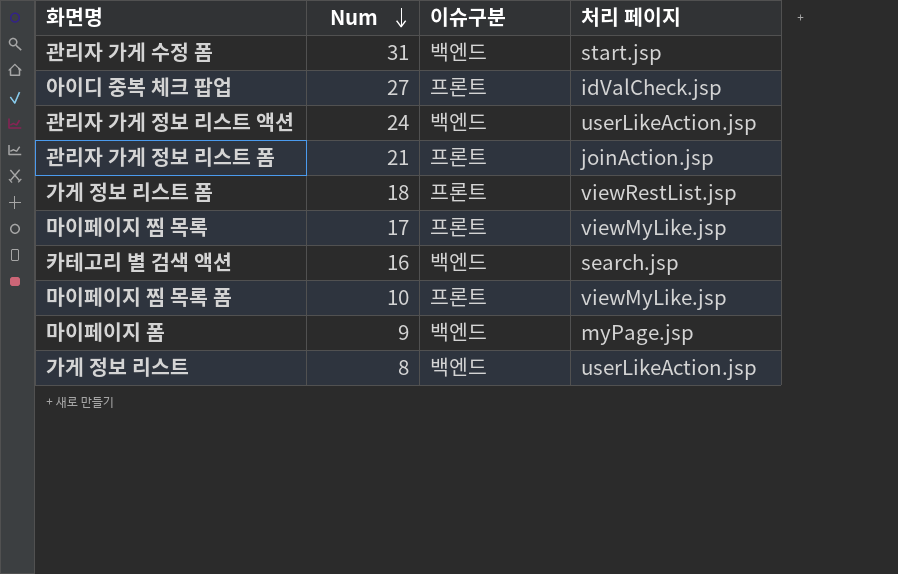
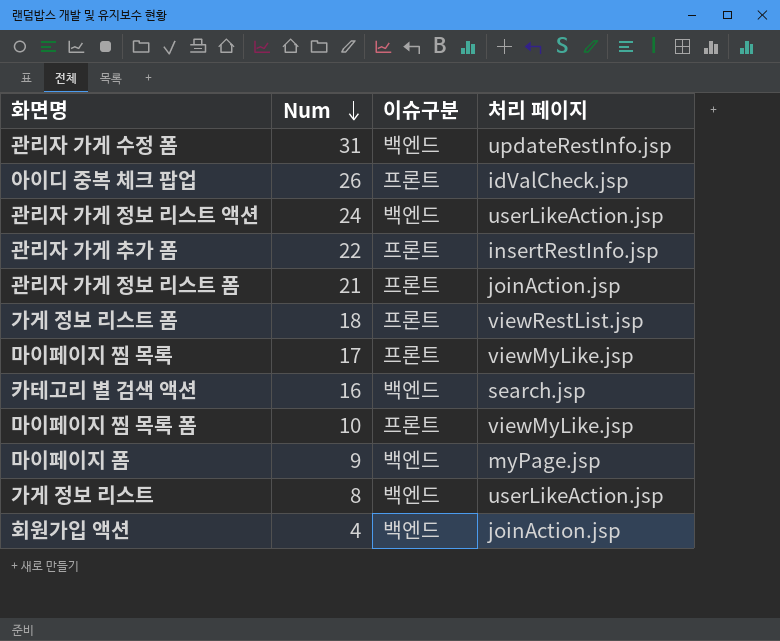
관리자 가게 수정 폼 | 처리 페이지: start.jsp -> updateRestInfo.jsp
아이디 중복 체크 팝업 | Num: 27 -> 26
row 관리자 가게 추가 폼: none -> 22 | 프론트 | insertRestInfo.jsp
row 회원가입 액션: none -> 4 | 백엔드 | joinAction.jsp

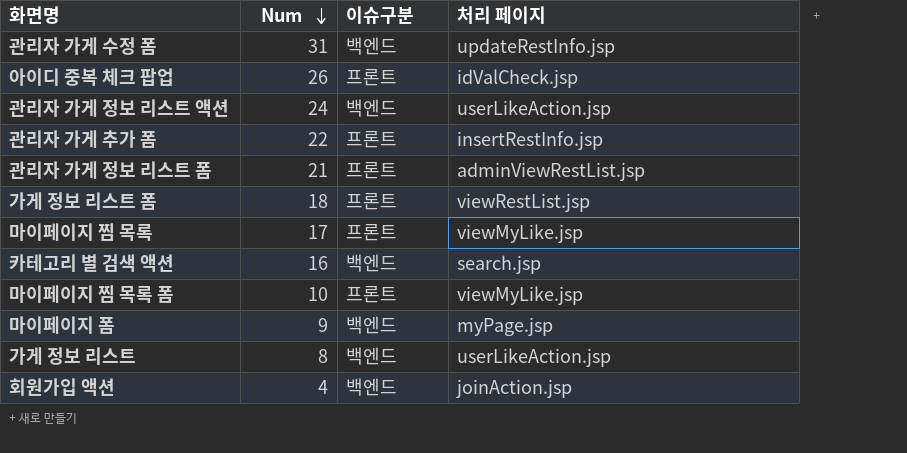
관리자 가게 정보 리스트 폼 | 처리 페이지: joinAction.jsp -> adminViewRestList.jsp

